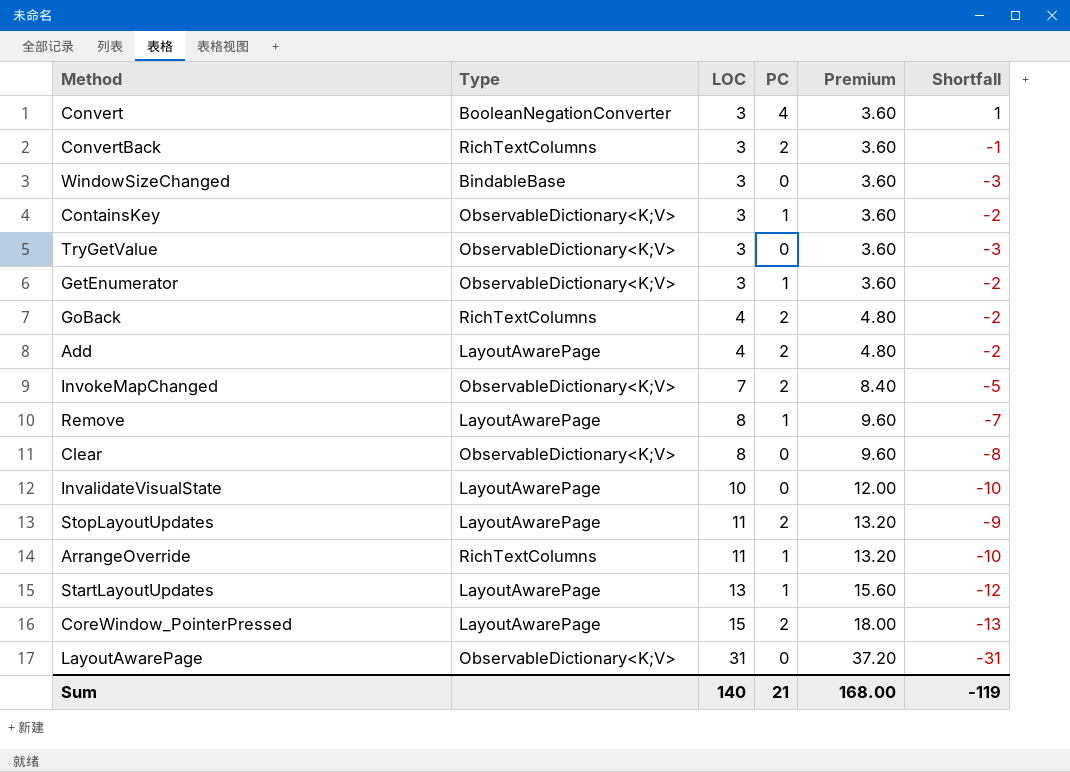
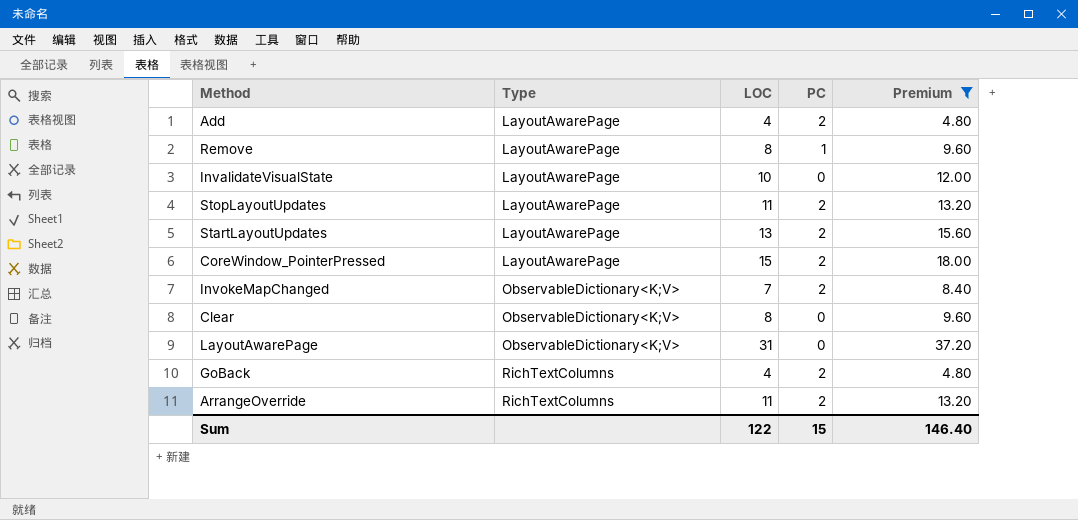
filter: none -> Premium != 3.60
row order: LOC ascending -> Type ascending
column Shortfall | formula: [PC] - [LOC] -> none
StartLayoutUpdates | PC: 1 -> 2
ArrangeOverride | PC: 1 -> 2
Sum | LOC: 140 -> 122
Sum | PC: 21 -> 15
Sum | Premium: 168.00 -> 146.40

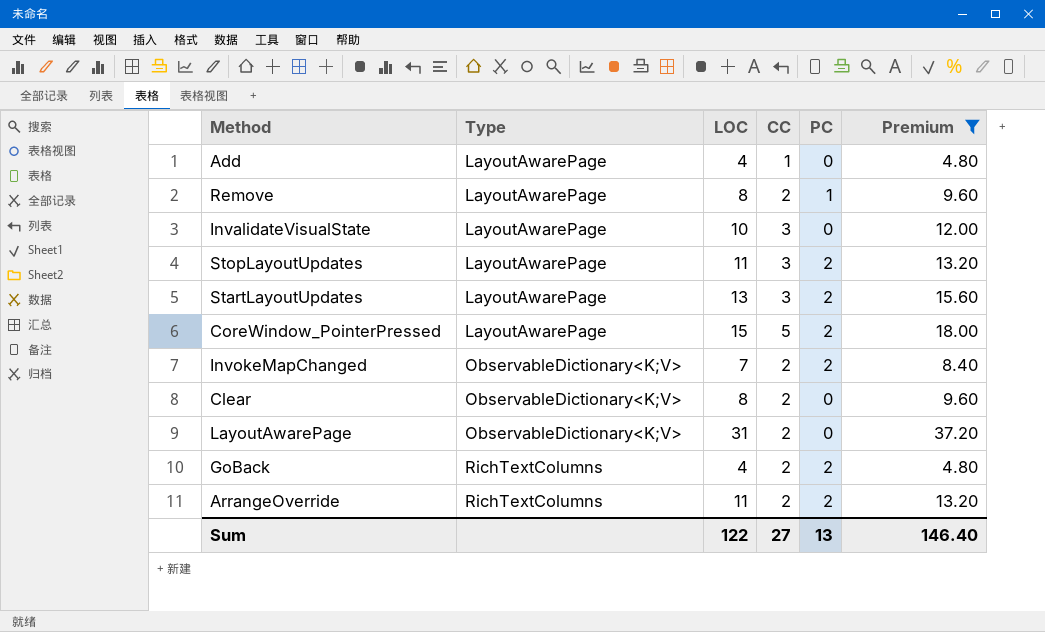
column CC | position: none -> 4
Add | PC: 2 -> 0
Sum | PC: 15 -> 13

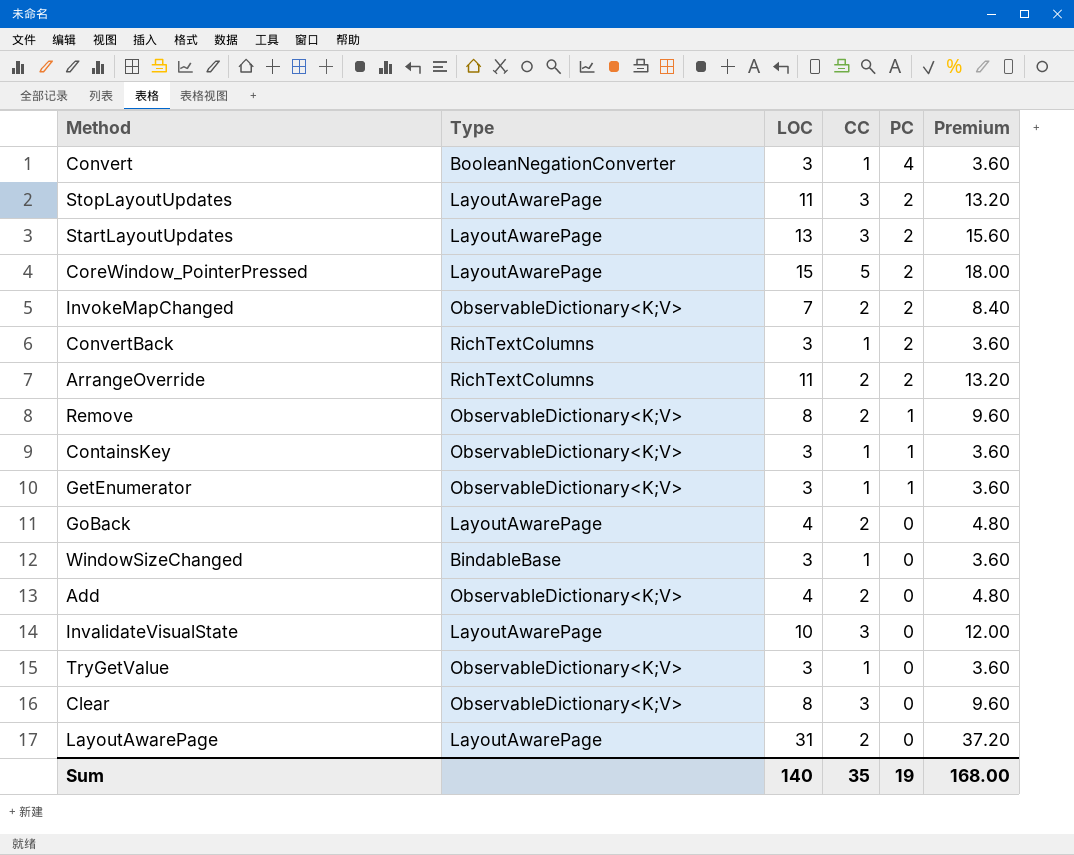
filter: Premium != 3.60 -> none
row order: Type ascending -> PC descending
Remove | Type: LayoutAwarePage -> ObservableDictionary<K;V>
GoBack | Type: RichTextColumns -> LayoutAwarePage
GoBack | PC: 2 -> 0
Add | Type: LayoutAwarePage -> ObservableDictionary<K;V>
Add | CC: 1 -> 2
Clear | CC: 2 -> 3
LayoutAwarePage | Type: ObservableDictionary<K;V> -> LayoutAwarePage
Sum | LOC: 122 -> 140
Sum | CC: 27 -> 35
Sum | PC: 13 -> 19
Sum | Premium: 146.40 -> 168.00

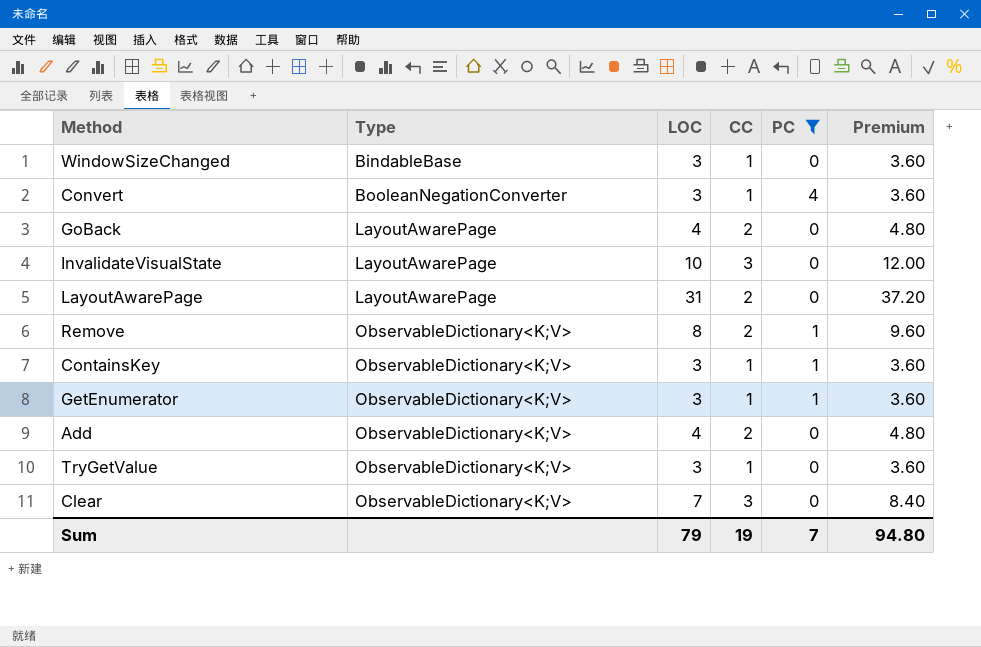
filter: none -> PC != 2
row order: PC descending -> Type ascending
Clear | LOC: 8 -> 7
Clear | Premium: 9.60 -> 8.40
Sum | LOC: 140 -> 79
Sum | CC: 35 -> 19
Sum | PC: 19 -> 7
Sum | Premium: 168.00 -> 94.80

